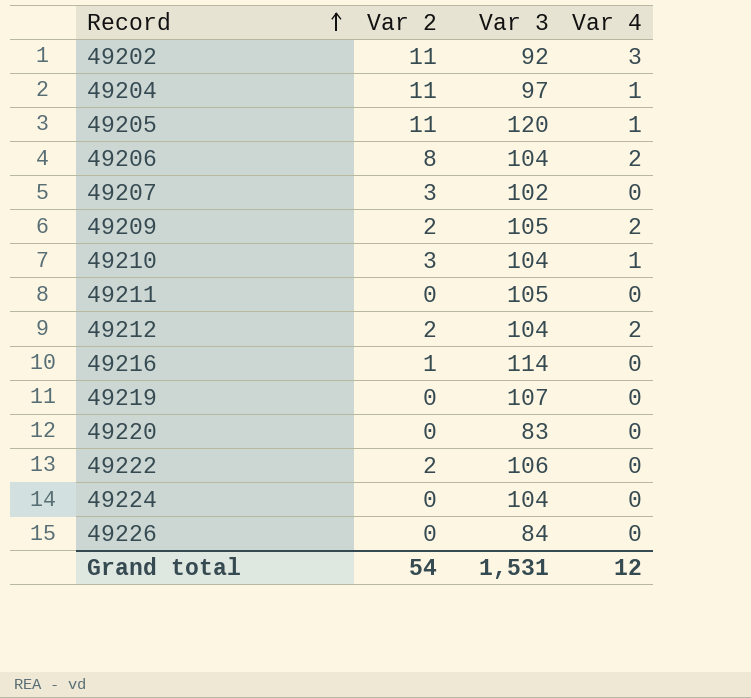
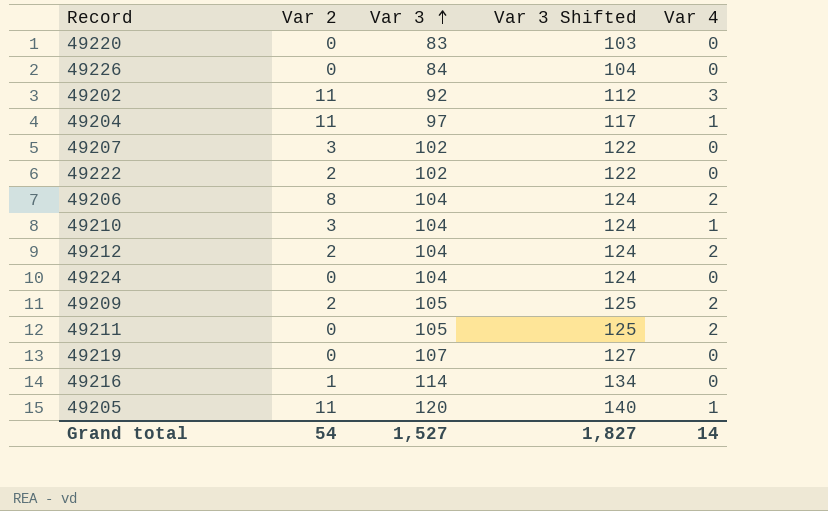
row order: Record ascending -> Var 3 ascending
column Var 3 Shifted | formula: none -> [Var 3] + 20
49222 | Var 3: 106 -> 102
49211 | Var 4: 0 -> 2
Grand total | Var 3: 1,531 -> 1,527
Grand total | Var 4: 12 -> 14

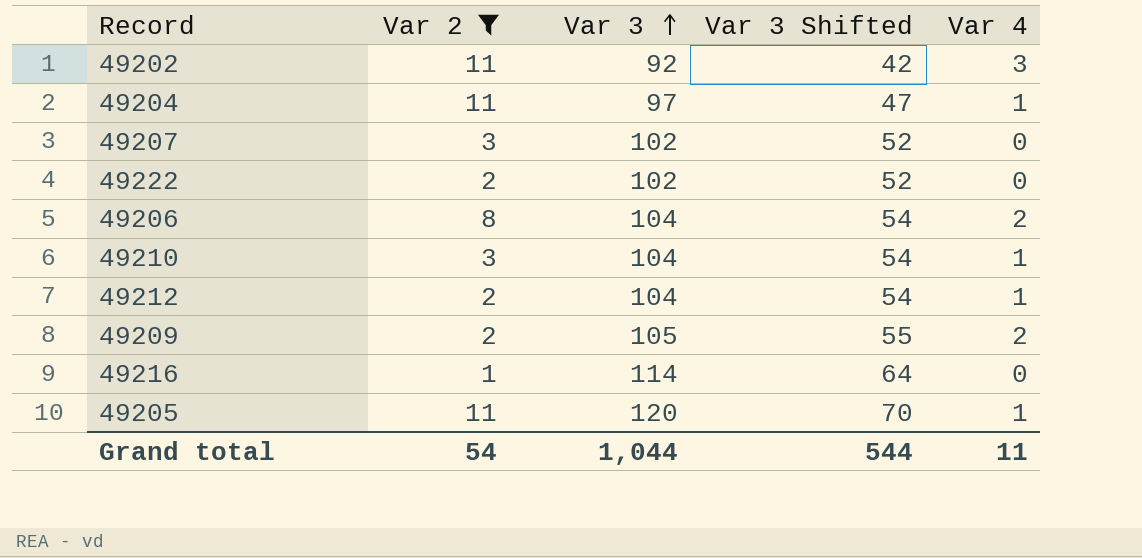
filter: none -> Var 2 != 0
column Var 3 Shifted | formula: [Var 3] + 20 -> [Var 3] - 50
49212 | Var 4: 2 -> 1
Grand total | Var 3: 1,527 -> 1,044
Grand total | Var 3 Shifted: 1,827 -> 544
Grand total | Var 4: 14 -> 11

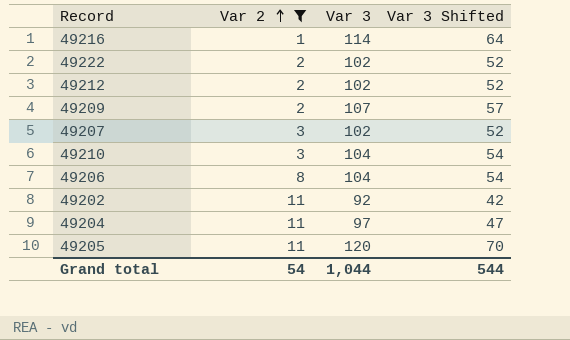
row order: Var 3 ascending -> Var 2 ascending
column Var 4 | position: 5 -> none
49212 | Var 3: 104 -> 102
49212 | Var 3 Shifted: 54 -> 52
49209 | Var 3: 105 -> 107
49209 | Var 3 Shifted: 55 -> 57

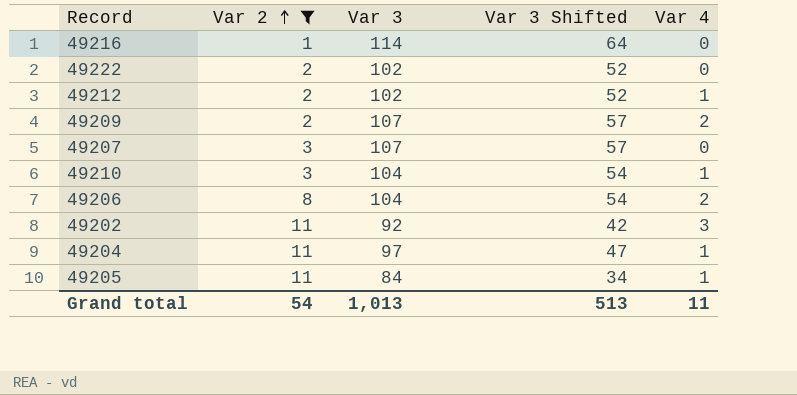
column Var 4 | position: none -> 5
49207 | Var 3: 102 -> 107
49207 | Var 3 Shifted: 52 -> 57
49205 | Var 3: 120 -> 84
49205 | Var 3 Shifted: 70 -> 34
Grand total | Var 3: 1,044 -> 1,013
Grand total | Var 3 Shifted: 544 -> 513

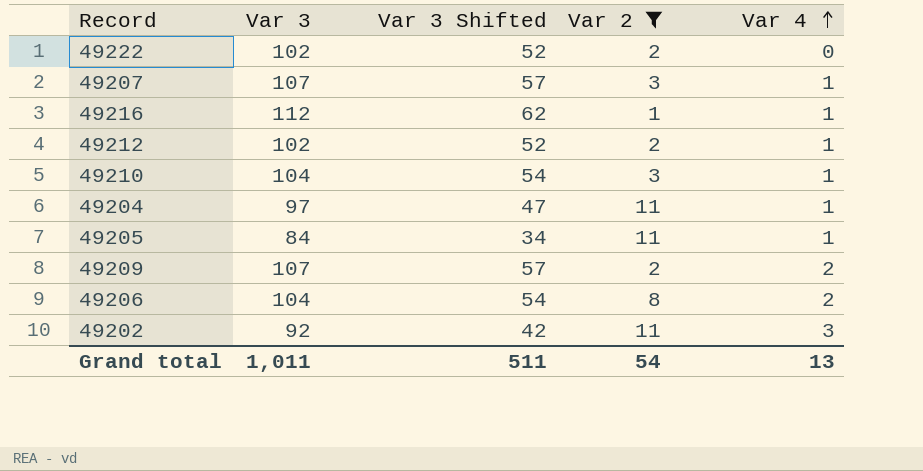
row order: Var 2 ascending -> Var 4 ascending
column Var 2 | position: 2 -> 4
49207 | Var 4: 0 -> 1
49216 | Var 3: 114 -> 112
49216 | Var 3 Shifted: 64 -> 62
49216 | Var 4: 0 -> 1
Grand total | Var 3: 1,013 -> 1,011
Grand total | Var 3 Shifted: 513 -> 511
Grand total | Var 4: 11 -> 13

